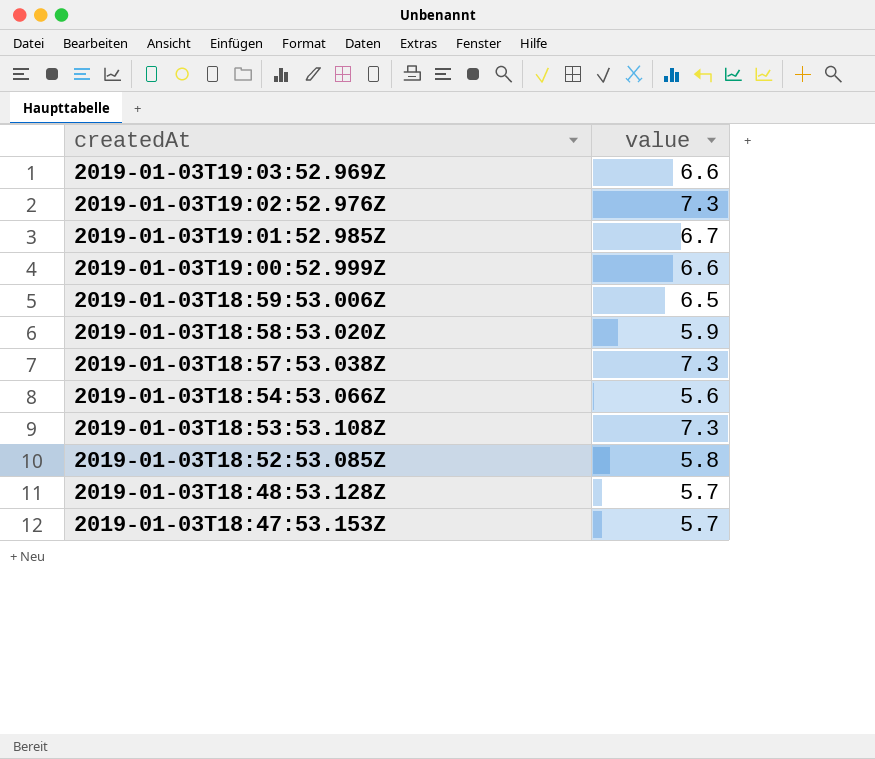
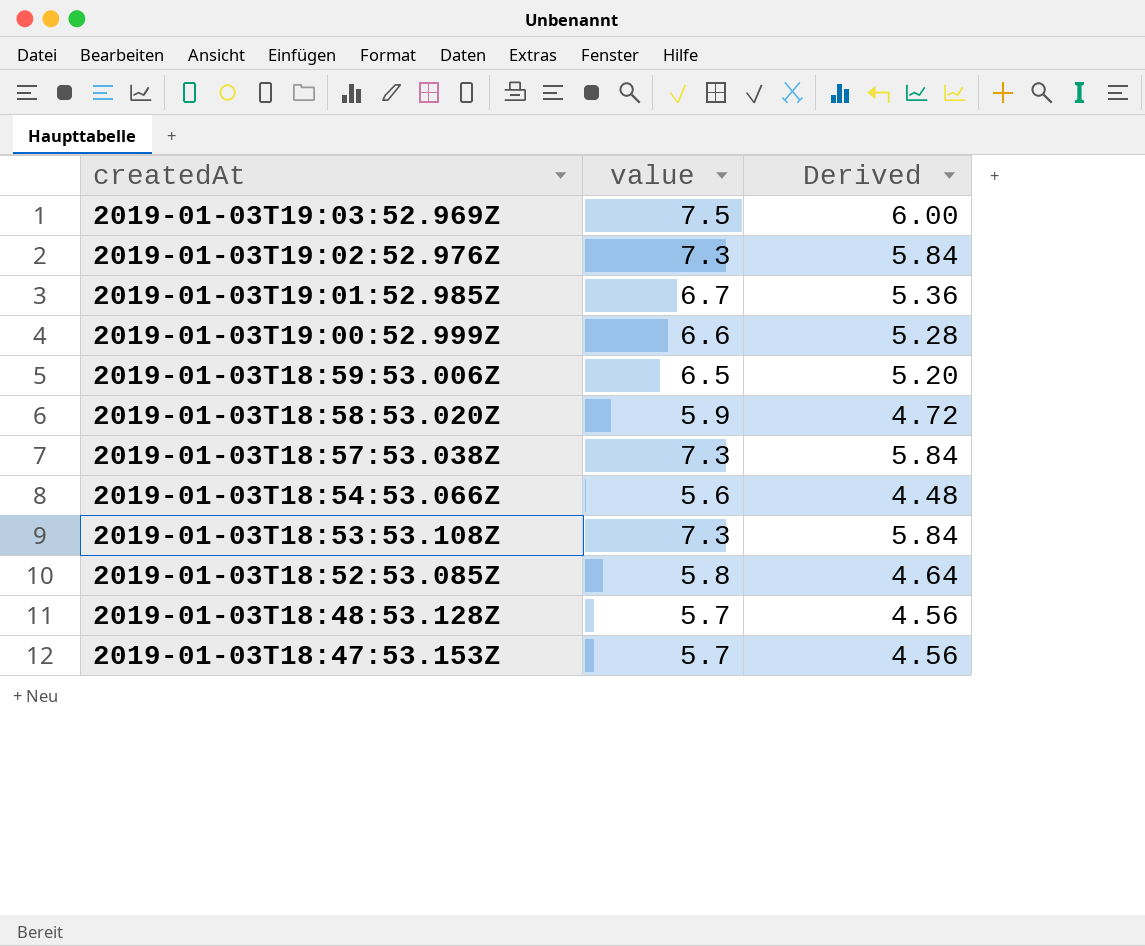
column Derived | formula: none -> [value] * 0.8
2019-01-03T19:03:52.969Z | value: 6.6 -> 7.5

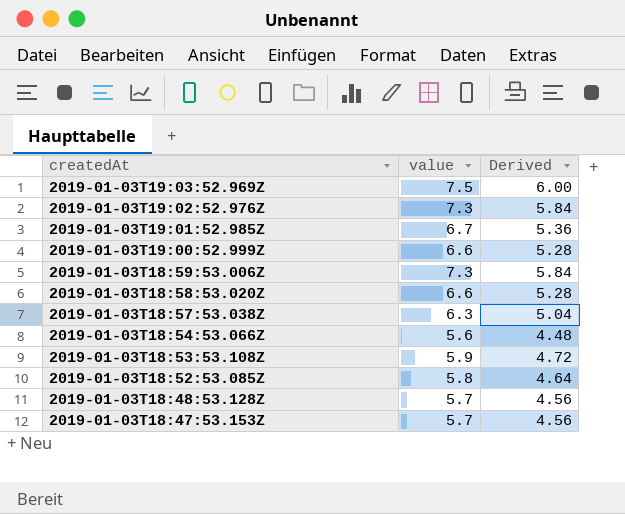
2019-01-03T18:59:53.006Z | value: 6.5 -> 7.3
2019-01-03T18:59:53.006Z | Derived: 5.20 -> 5.84
2019-01-03T18:58:53.020Z | value: 5.9 -> 6.6
2019-01-03T18:58:53.020Z | Derived: 4.72 -> 5.28
2019-01-03T18:57:53.038Z | value: 7.3 -> 6.3
2019-01-03T18:57:53.038Z | Derived: 5.84 -> 5.04
2019-01-03T18:53:53.108Z | value: 7.3 -> 5.9
2019-01-03T18:53:53.108Z | Derived: 5.84 -> 4.72

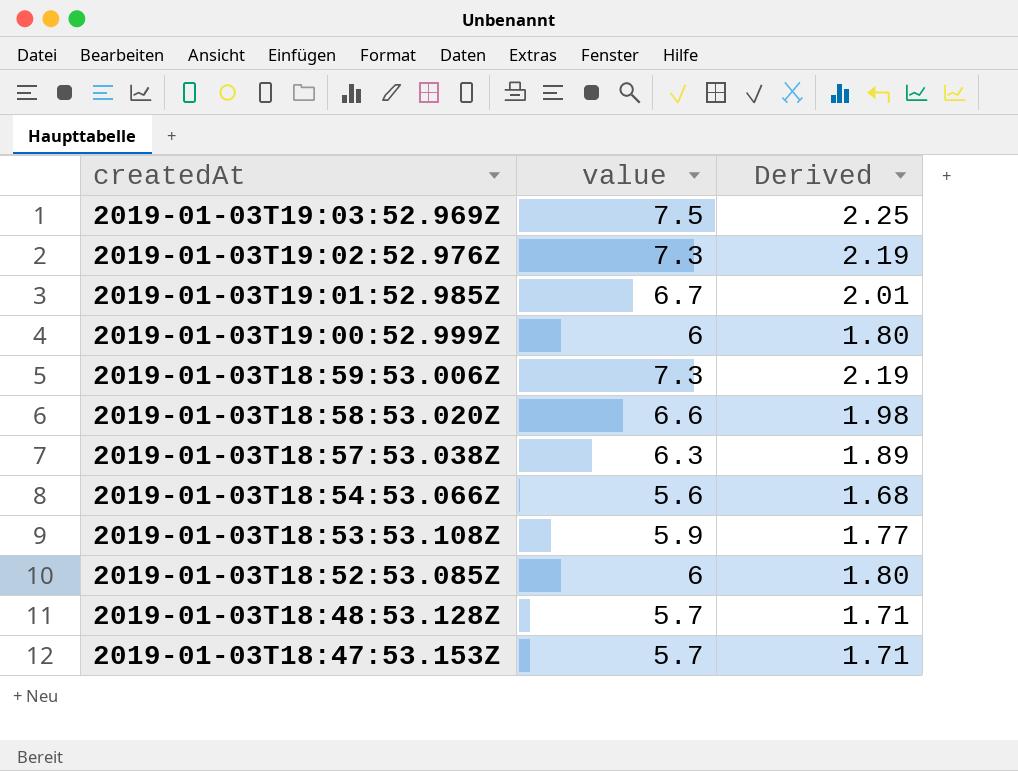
column Derived | formula: [value] * 0.8 -> [value] * 0.3
2019-01-03T19:00:52.999Z | value: 6.6 -> 6
2019-01-03T18:52:53.085Z | value: 5.8 -> 6

